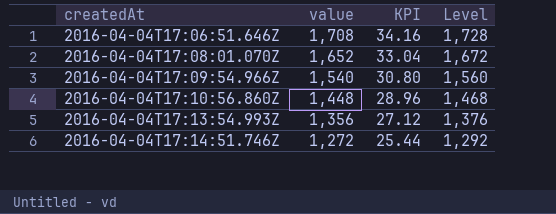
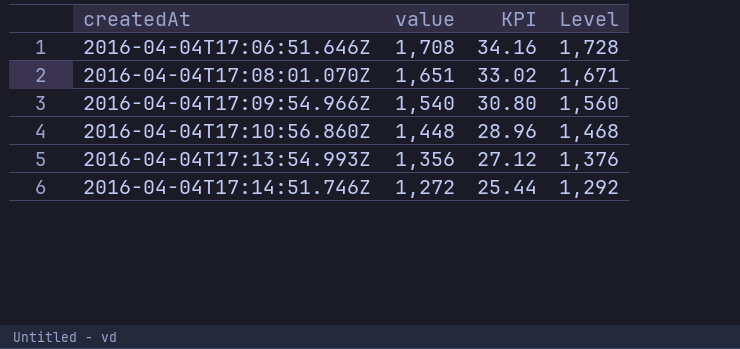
2016-04-04T17:08:01.070Z | value: 1,652 -> 1,651
2016-04-04T17:08:01.070Z | KPI: 33.04 -> 33.02
2016-04-04T17:08:01.070Z | Level: 1,672 -> 1,671

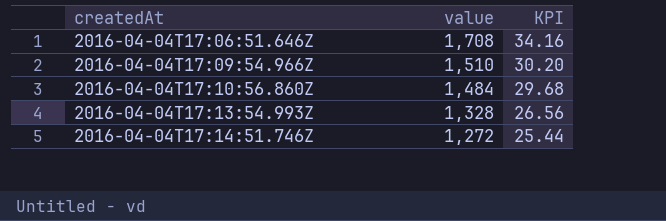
column Level | formula: [value] + 20 -> none
row 2016-04-04T17:08:01.070Z: 1,651 | 33.02 | 1,671 -> none
2016-04-04T17:09:54.966Z | value: 1,540 -> 1,510
2016-04-04T17:09:54.966Z | KPI: 30.80 -> 30.20
2016-04-04T17:10:56.860Z | value: 1,448 -> 1,484
2016-04-04T17:10:56.860Z | KPI: 28.96 -> 29.68
2016-04-04T17:13:54.993Z | value: 1,356 -> 1,328
2016-04-04T17:13:54.993Z | KPI: 27.12 -> 26.56

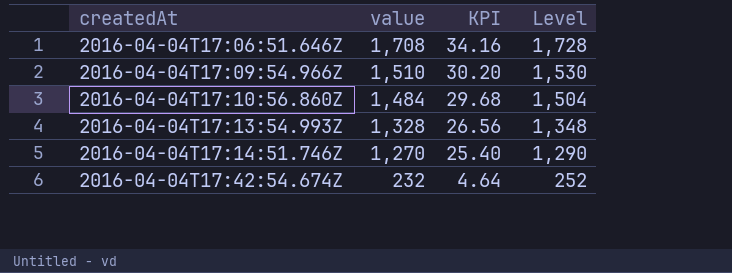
column Level | formula: none -> [value] + 20
2016-04-04T17:14:51.746Z | value: 1,272 -> 1,270
2016-04-04T17:14:51.746Z | KPI: 25.44 -> 25.40
row 2016-04-04T17:42:54.674Z: none -> 232 | 4.64 | 252

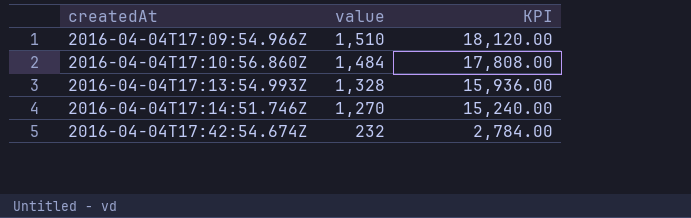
column Level | formula: [value] + 20 -> none
column KPI | formula: [value] * 0.02 -> [value] * 12
row 2016-04-04T17:06:51.646Z: 1,708 | 34.16 | 1,728 -> none

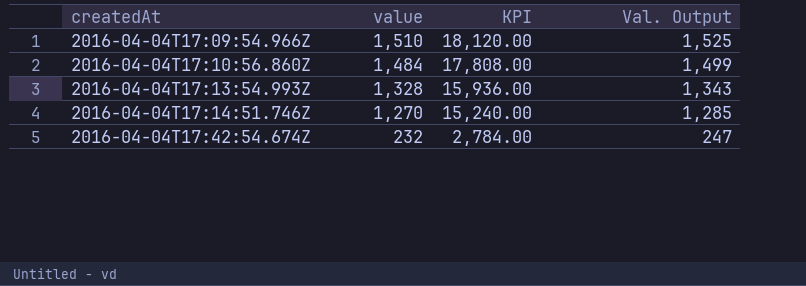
column Val. Output | formula: none -> [value] + 15

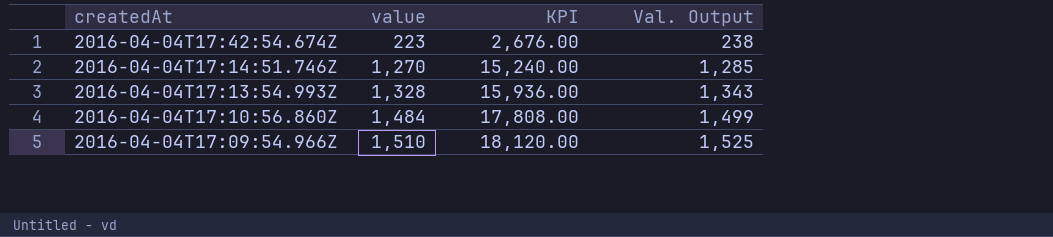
row order: createdAt ascending -> createdAt descending
2016-04-04T17:42:54.674Z | value: 232 -> 223
2016-04-04T17:42:54.674Z | KPI: 2,784.00 -> 2,676.00
2016-04-04T17:42:54.674Z | Val. Output: 247 -> 238

